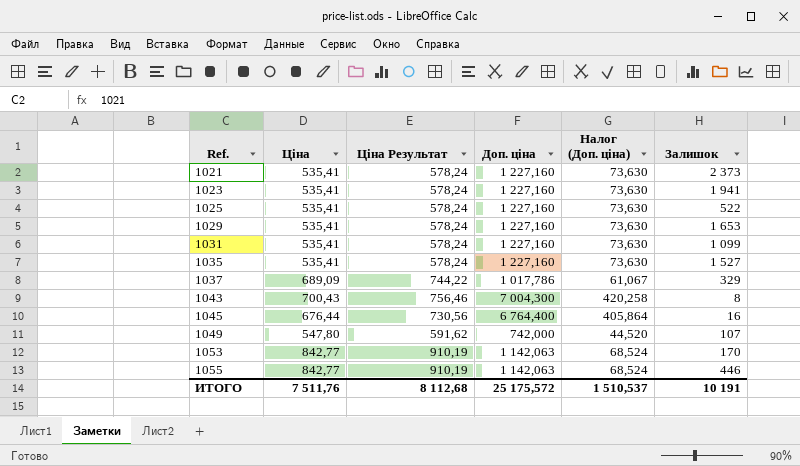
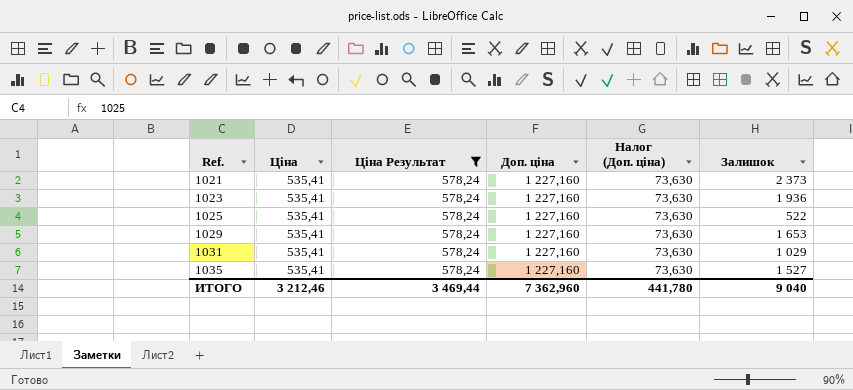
filter: none -> Ціна Результат = 578,24
1023 | Залишок: 1 941 -> 1 936
1031 | Залишок: 1 099 -> 1 029
ИТОГО | Ціна: 7 511,76 -> 3 212,46
ИТОГО | Ціна Результат: 8 112,68 -> 3 469,44
ИТОГО | Доп. ціна: 25 175,572 -> 7 362,960
ИТОГО | Налог (Доп. ціна): 1 510,537 -> 441,780
ИТОГО | Залишок: 10 191 -> 9 040

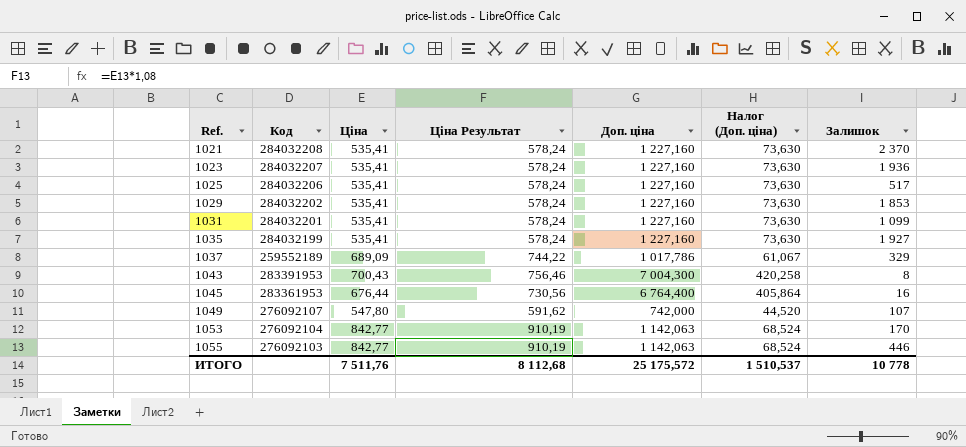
filter: Ціна Результат = 578,24 -> none
column Код | position: none -> 2
1021 | Залишок: 2 373 -> 2 370
1025 | Залишок: 522 -> 517
1029 | Залишок: 1 653 -> 1 853
1031 | Залишок: 1 029 -> 1 099
1035 | Залишок: 1 527 -> 1 927
ИТОГО | Ціна: 3 212,46 -> 7 511,76
ИТОГО | Ціна Результат: 3 469,44 -> 8 112,68
ИТОГО | Доп. ціна: 7 362,960 -> 25 175,572
ИТОГО | Налог (Доп. ціна): 441,780 -> 1 510,537
ИТОГО | Залишок: 9 040 -> 10 778

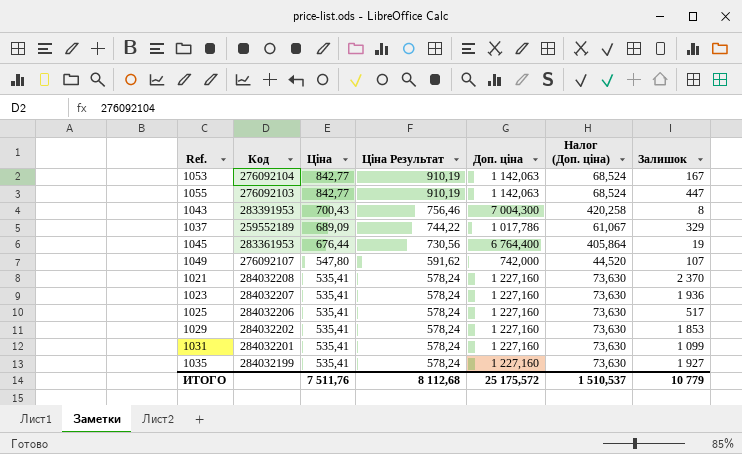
row order: Ref. ascending -> Ціна descending
1053 | Залишок: 170 -> 167
1055 | Залишок: 446 -> 447
1045 | Залишок: 16 -> 19
ИТОГО | Залишок: 10 778 -> 10 779

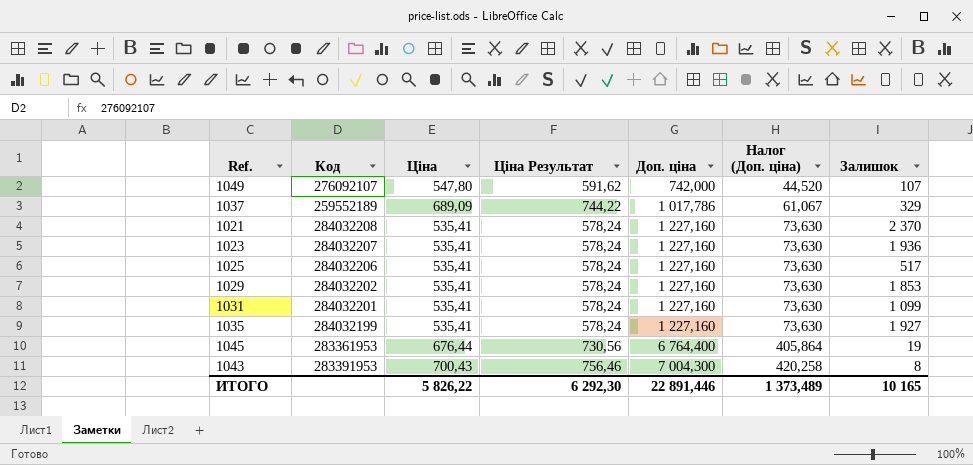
row order: Ціна descending -> Доп. ціна ascending
row 1053: 276092104 | 842,77 | 910,19 | 1 142,063 | 68,524 | 167 -> none
row 1055: 276092103 | 842,77 | 910,19 | 1 142,063 | 68,524 | 447 -> none
ИТОГО | Ціна: 7 511,76 -> 5 826,22
ИТОГО | Ціна Результат: 8 112,68 -> 6 292,30
ИТОГО | Доп. ціна: 25 175,572 -> 22 891,446
ИТОГО | Налог (Доп. ціна): 1 510,537 -> 1 373,489
ИТОГО | Залишок: 10 779 -> 10 165

